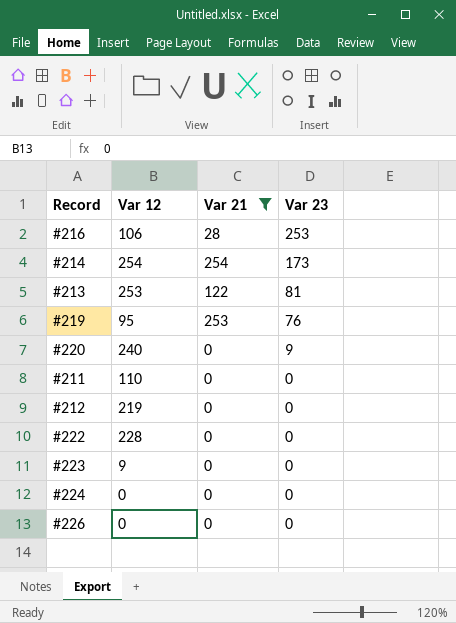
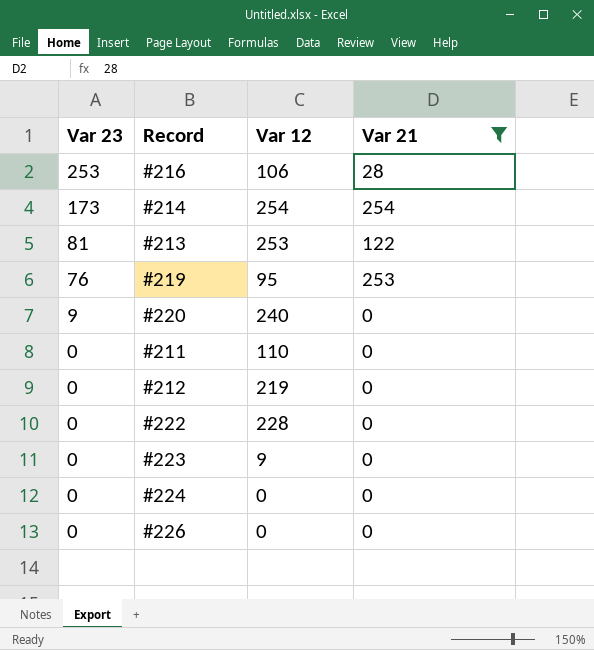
column Var 23 | position: 4 -> 1

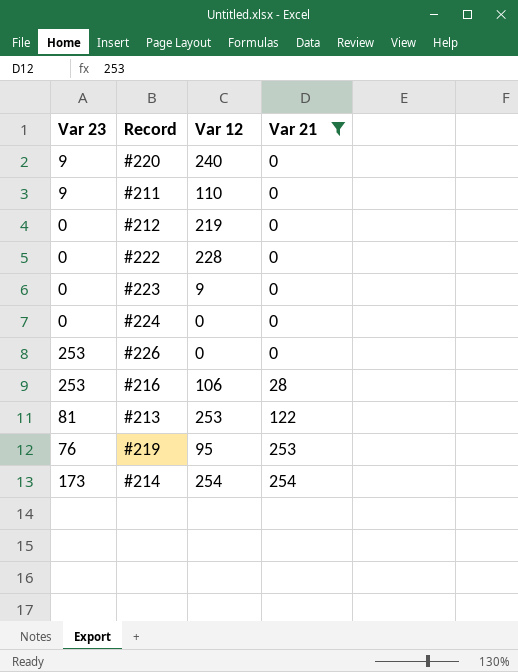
row order: Var 23 descending -> Var 21 ascending
#211 | Var 23: 0 -> 9
#226 | Var 23: 0 -> 253

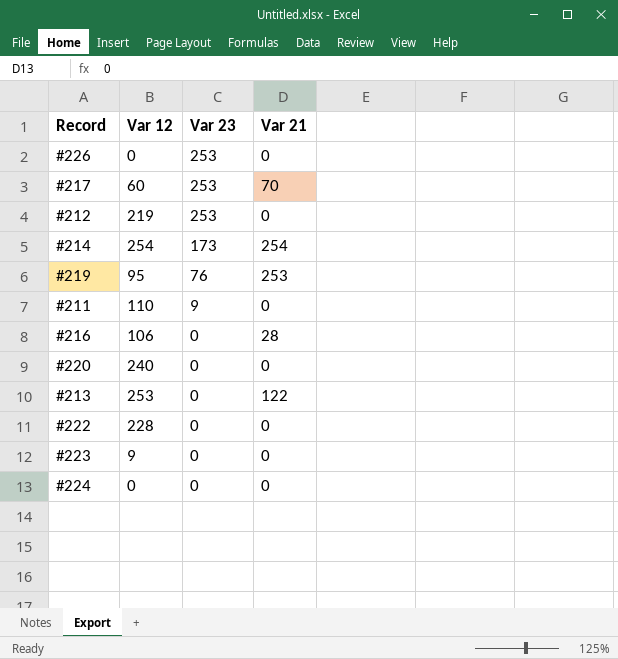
filter: Var 21 != 70 -> none
row order: Var 21 ascending -> Var 23 descending
column Var 23 | position: 1 -> 3
#212 | Var 23: 0 -> 253
#216 | Var 23: 253 -> 0
#220 | Var 23: 9 -> 0
#213 | Var 23: 81 -> 0

